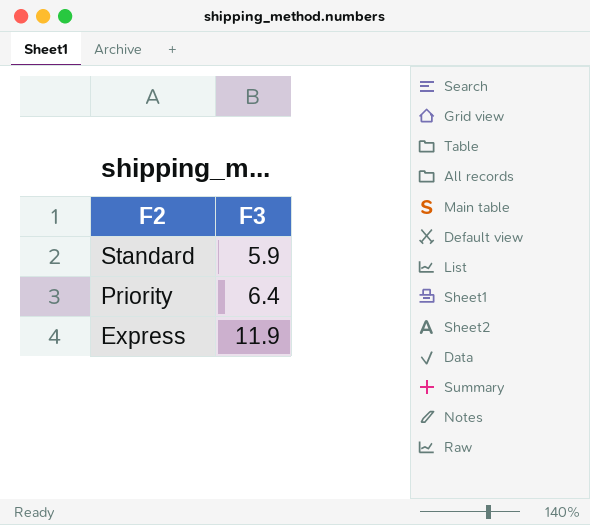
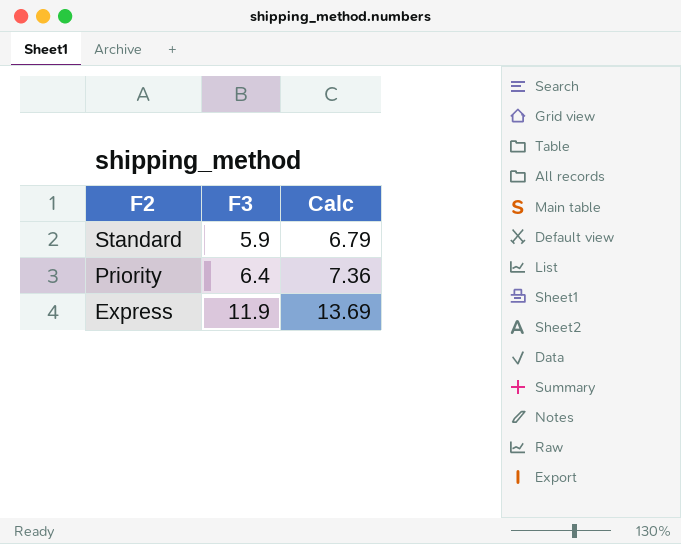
column Calc | formula: none -> [F3] * 1.15

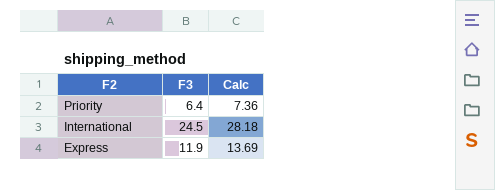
row Standard: 5.9 | 6.79 -> none
row International: none -> 24.5 | 28.18

